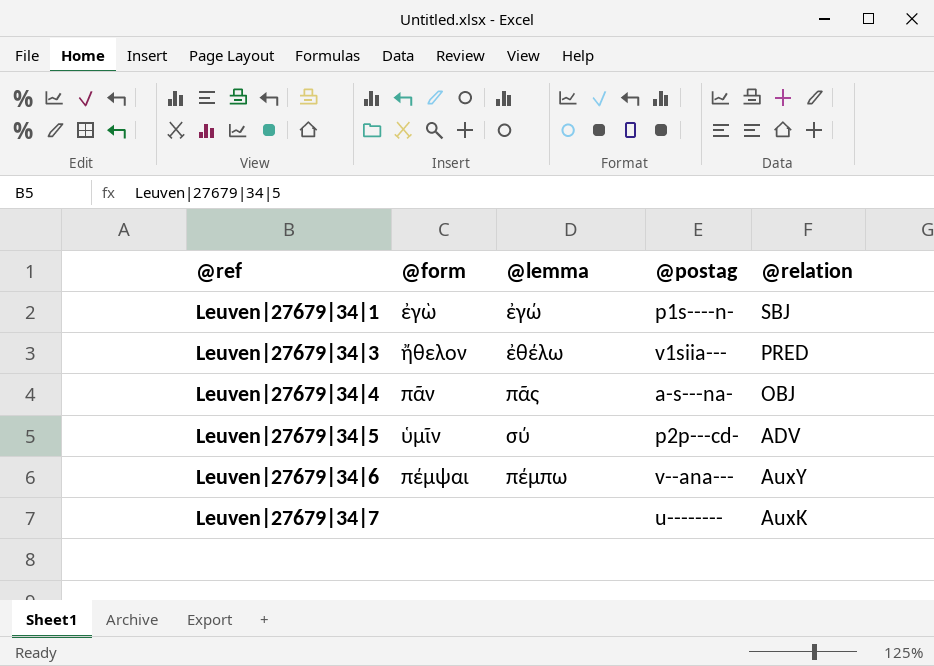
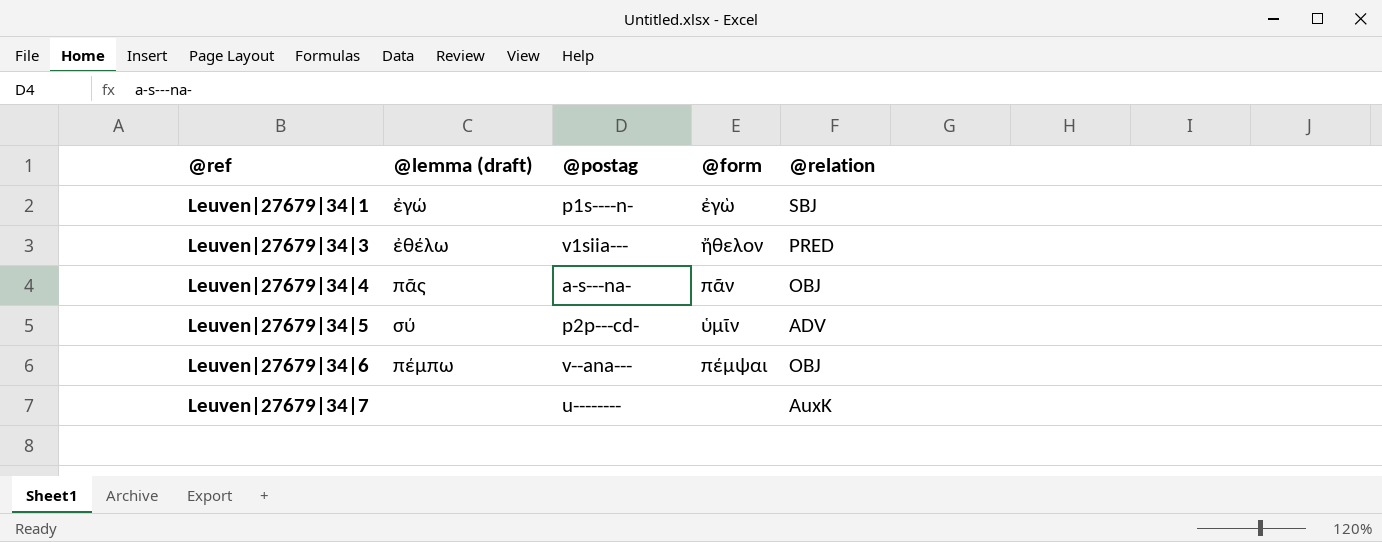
column name: @lemma -> @lemma (draft)
column @form | position: 2 -> 4
Leuven|27679|34|6 | @relation: AuxY -> OBJ

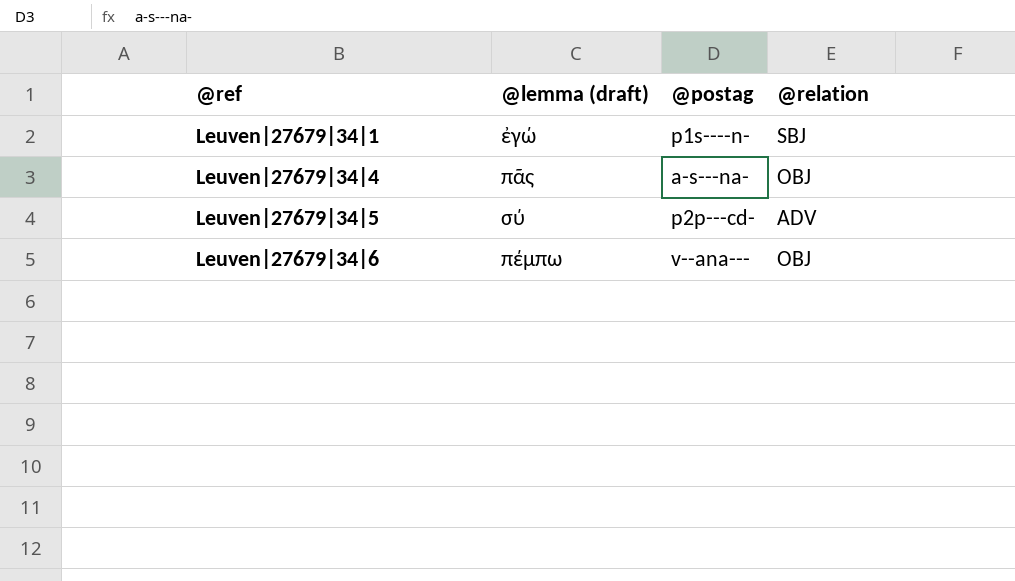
column @form | position: 4 -> none
row Leuven|27679|34|3: ἐθέλω | v1siia--- | ἤθελον | PRED -> none
row Leuven|27679|34|7: none | u-------- | none | AuxK -> none

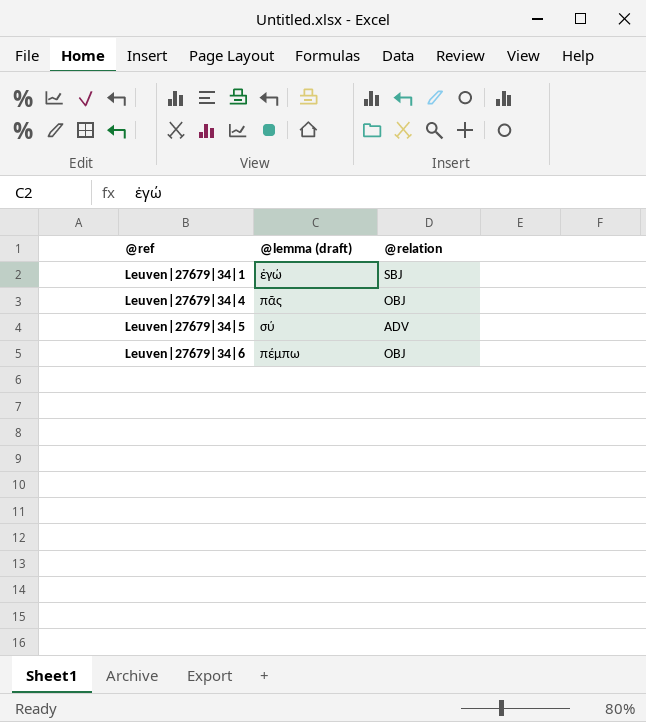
column @postag | position: 3 -> none

